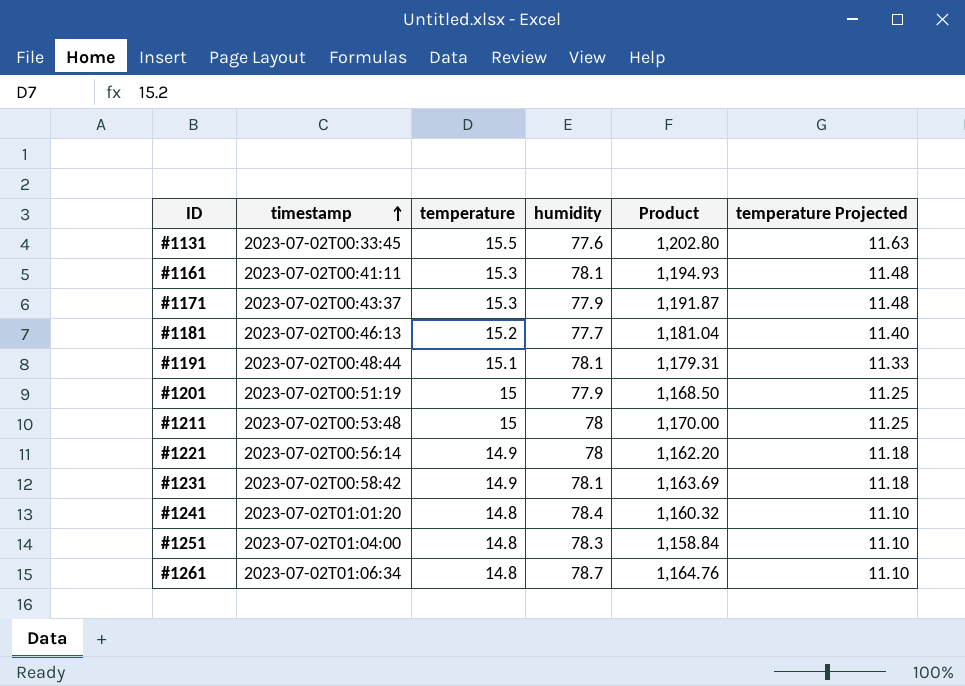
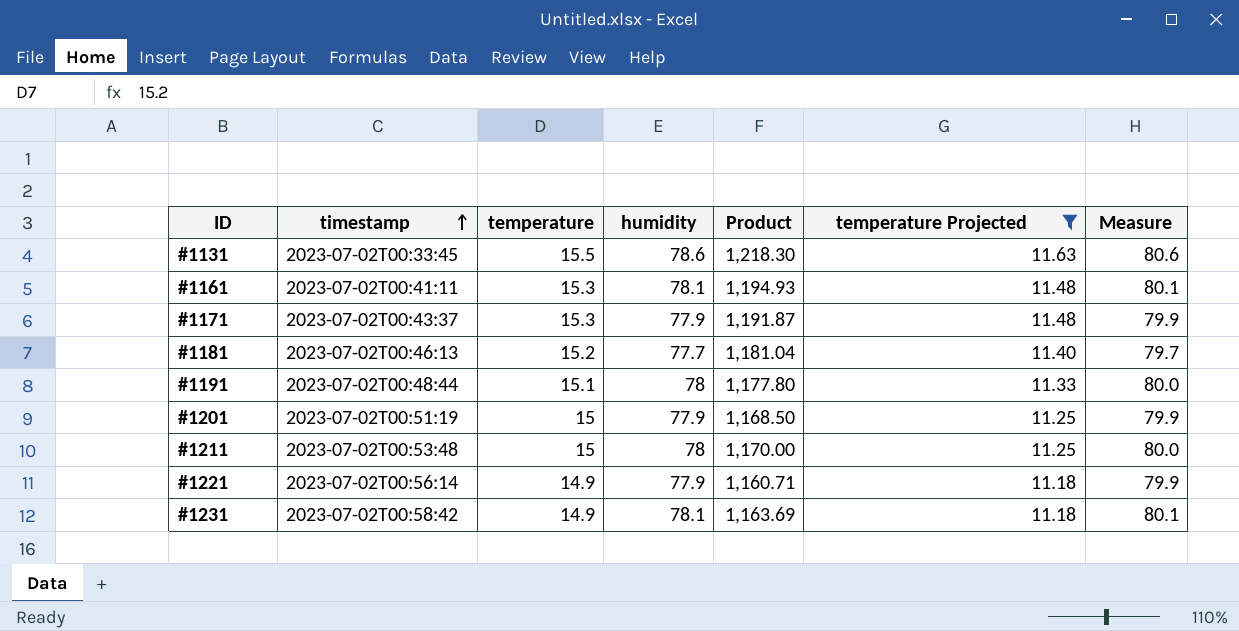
filter: none -> temperature Projected != 11.10
column Measure | formula: none -> [humidity] + 2
#1131 | humidity: 77.6 -> 78.6
#1131 | Product: 1,202.80 -> 1,218.30
#1191 | humidity: 78.1 -> 78
#1191 | Product: 1,179.31 -> 1,177.80
#1221 | humidity: 78 -> 77.9
#1221 | Product: 1,162.20 -> 1,160.71

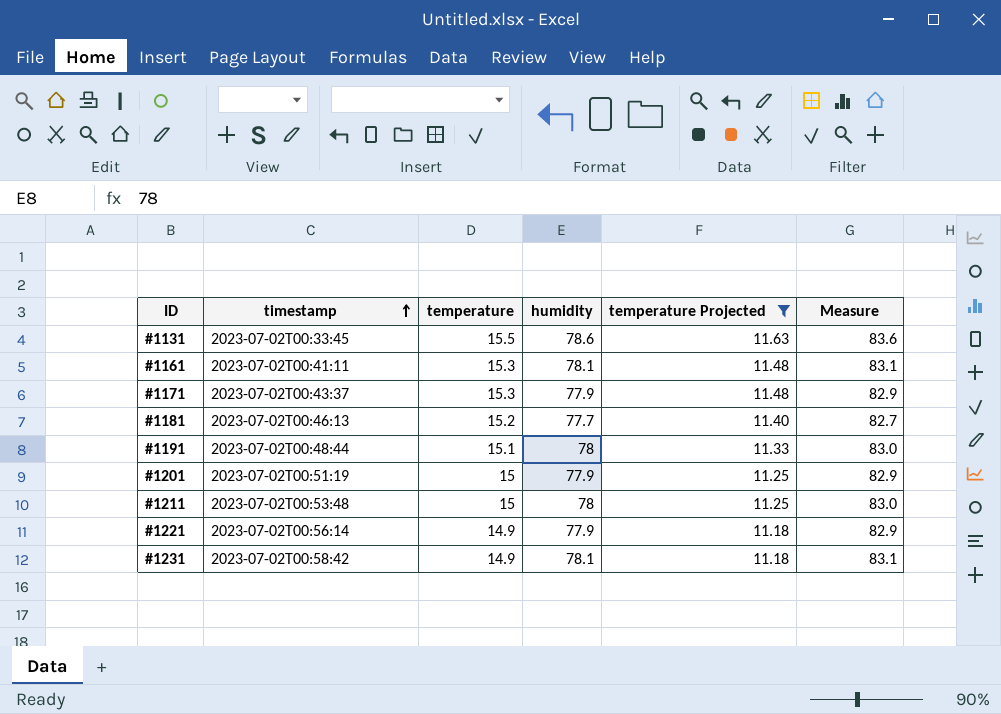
column Product | formula: [temperature] * [humidity] -> none
column Measure | formula: [humidity] + 2 -> [humidity] + 5

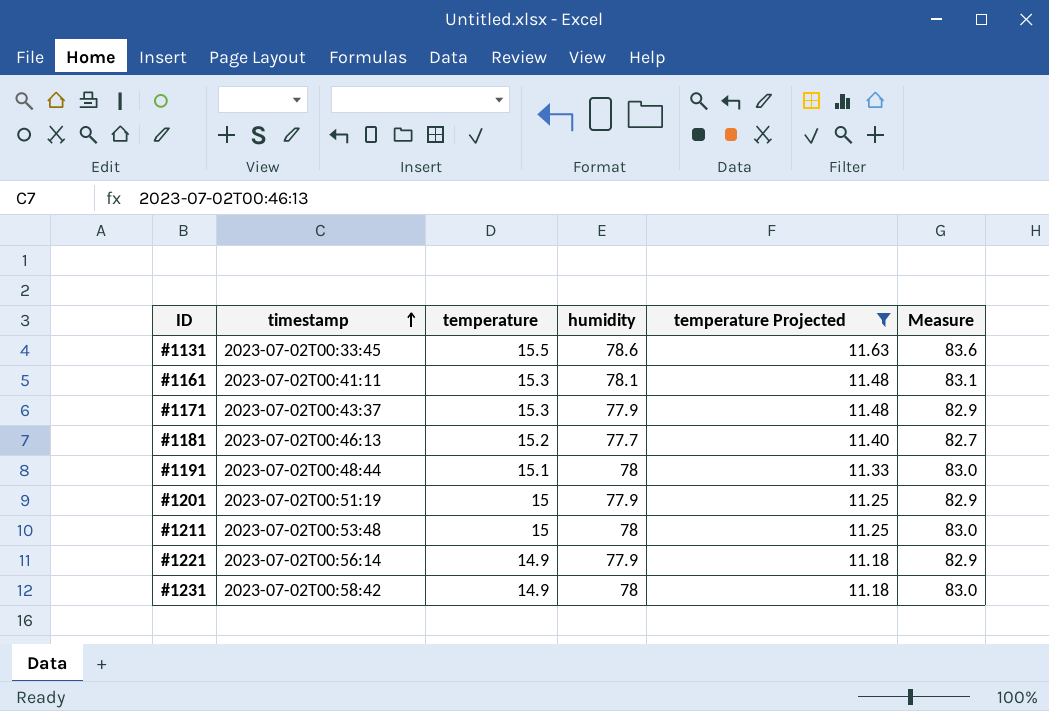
#1231 | humidity: 78.1 -> 78
#1231 | Measure: 83.1 -> 83.0

